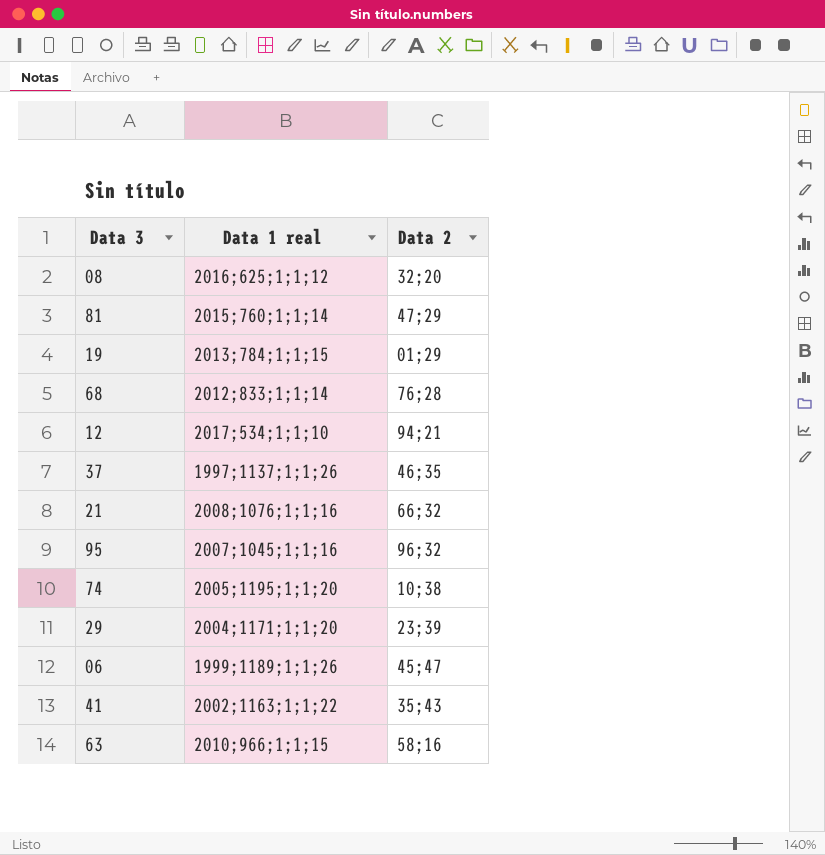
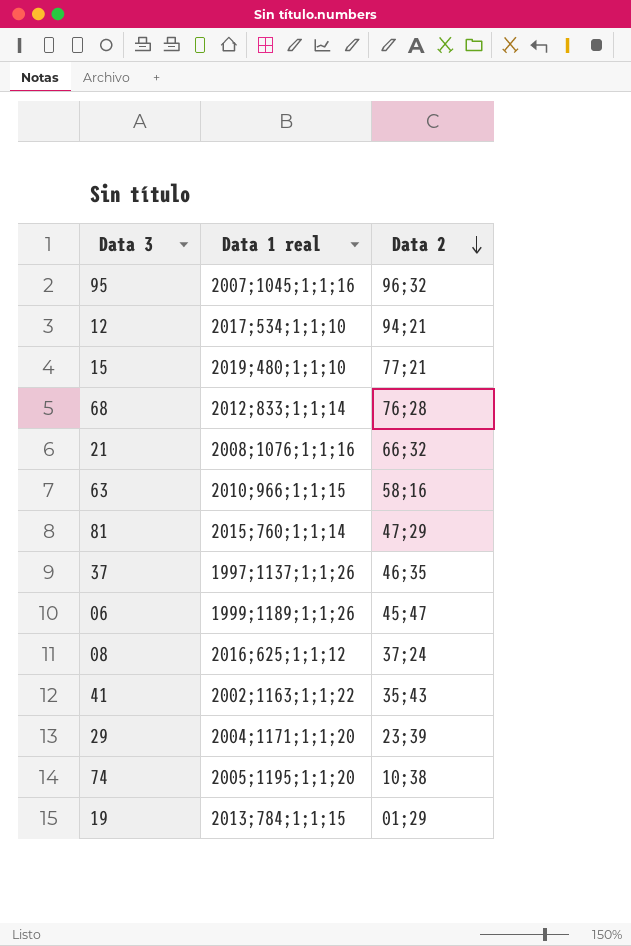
row order: none -> Data 2 descending
row 15: none -> 2019;480;1;1;10 | 77;21
08 | Data 2: 32;20 -> 37;24

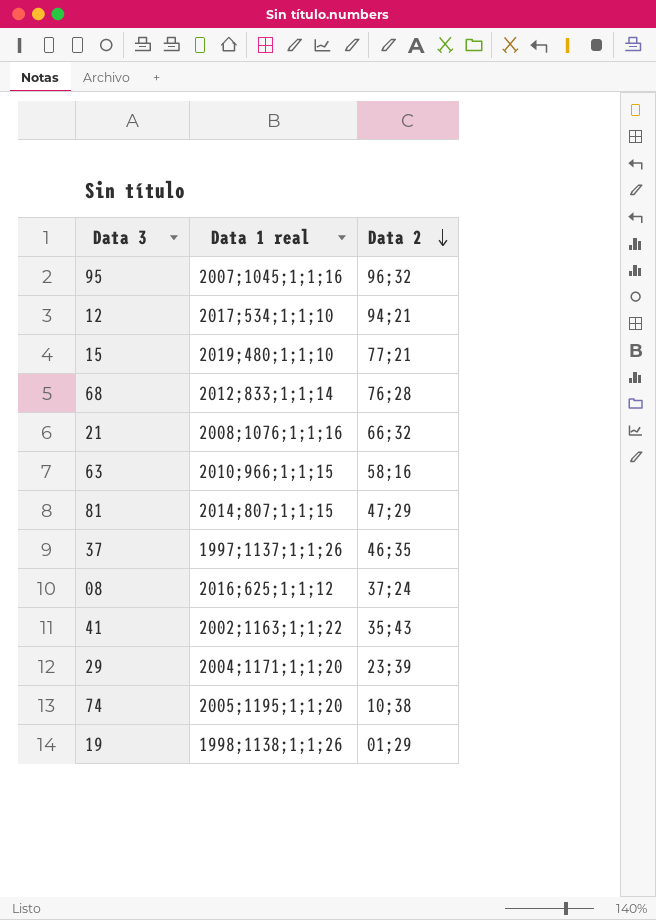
row 06: 1999;1189;1;1;26 | 45;47 -> none
81 | Data 1 real: 2015;760;1;1;14 -> 2014;807;1;1;15
19 | Data 1 real: 2013;784;1;1;15 -> 1998;1138;1;1;26

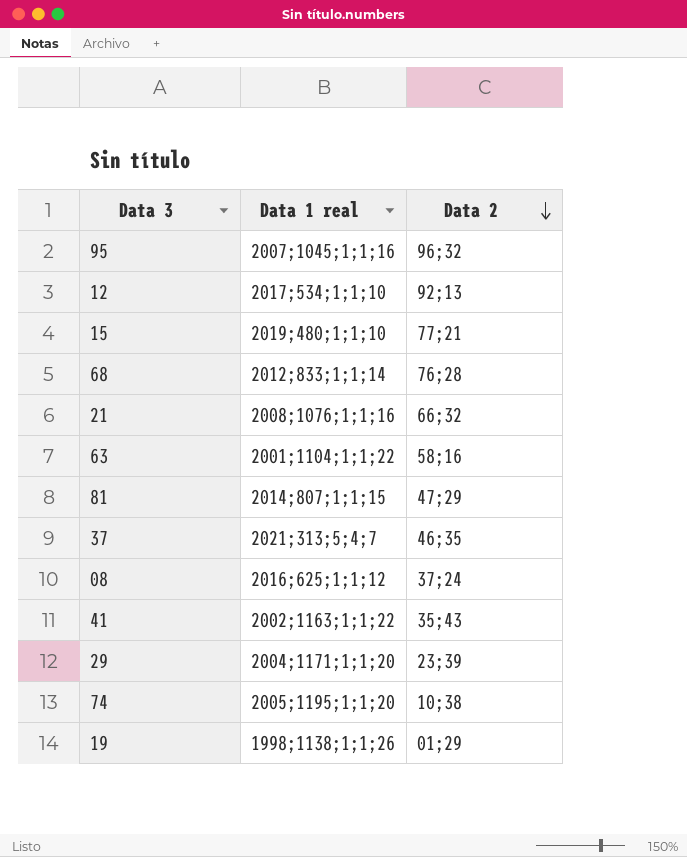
12 | Data 2: 94;21 -> 92;13
63 | Data 1 real: 2010;966;1;1;15 -> 2001;1104;1;1;22
37 | Data 1 real: 1997;1137;1;1;26 -> 2021;313;5;4;7

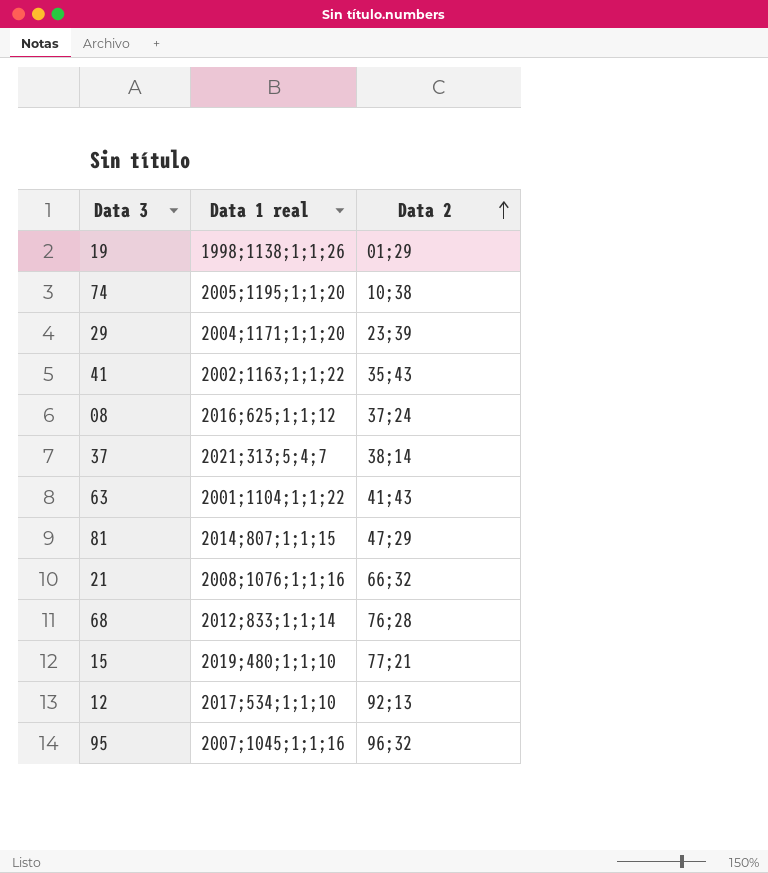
row order: Data 2 descending -> Data 2 ascending
37 | Data 2: 46;35 -> 38;14
63 | Data 2: 58;16 -> 41;43

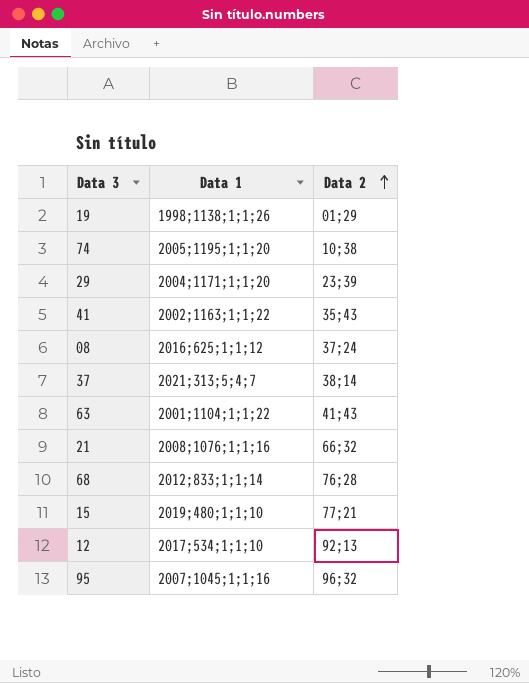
column name: Data 1 real -> Data 1
row 81: 2014;807;1;1;15 | 47;29 -> none

